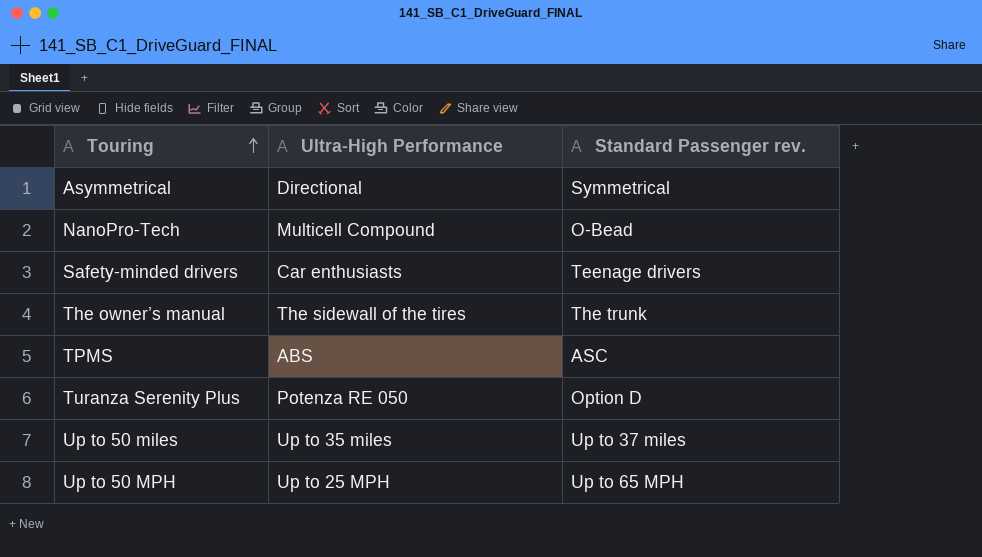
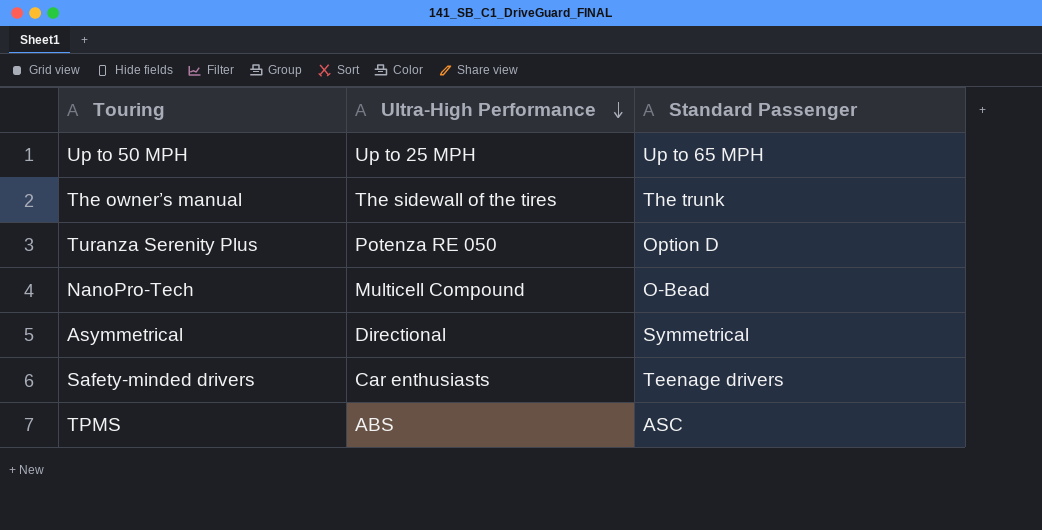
row order: Touring ascending -> Ultra-High Performance descending
column name: Standard Passenger rev. -> Standard Passenger
row Up to 50 miles: Up to 35 miles | Up to 37 miles -> none

